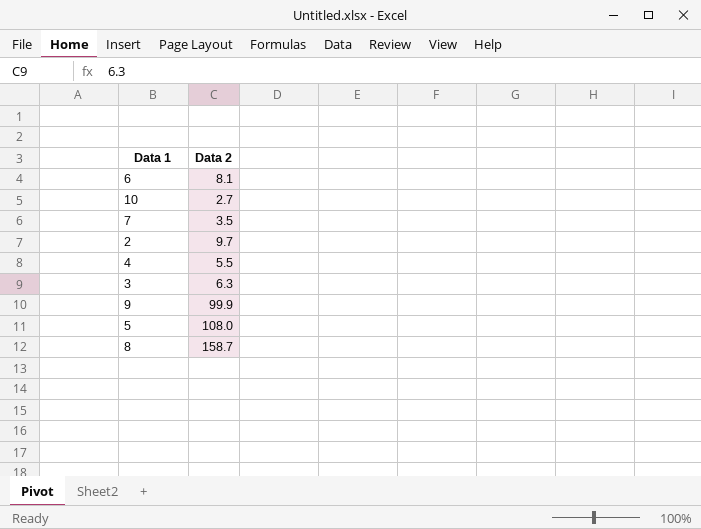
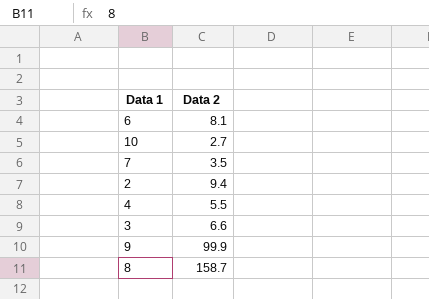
row 5: 108.0 -> none
2 | Data 2: 9.7 -> 9.4
3 | Data 2: 6.3 -> 6.6

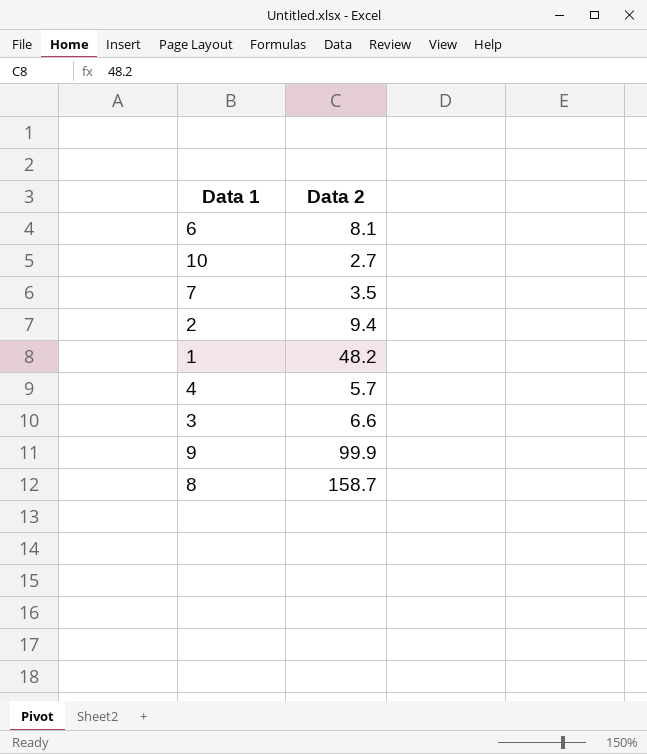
row 1: none -> 48.2
4 | Data 2: 5.5 -> 5.7

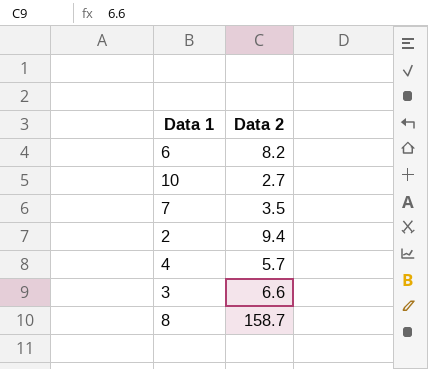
row 1: 48.2 -> none
row 9: 99.9 -> none
6 | Data 2: 8.1 -> 8.2

